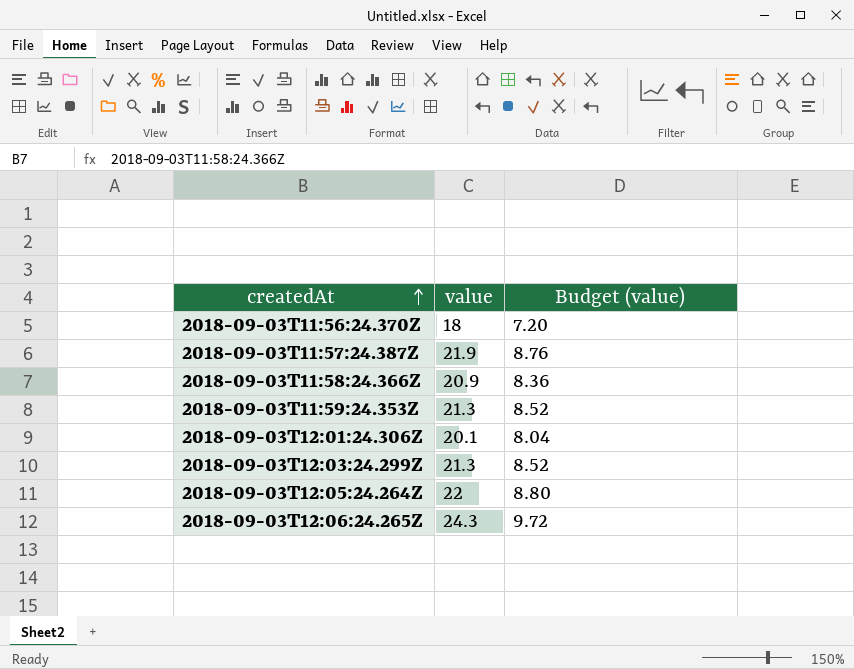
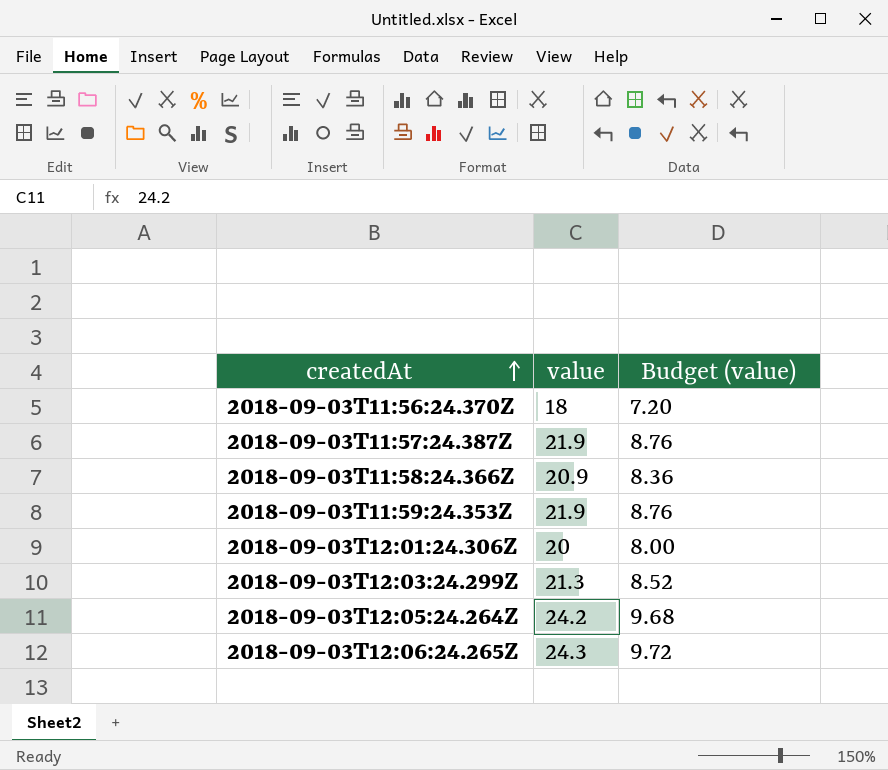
2018-09-03T11:59:24.353Z | value: 21.3 -> 21.9
2018-09-03T11:59:24.353Z | Budget (value): 8.52 -> 8.76
2018-09-03T12:01:24.306Z | value: 20.1 -> 20
2018-09-03T12:01:24.306Z | Budget (value): 8.04 -> 8.00
2018-09-03T12:05:24.264Z | value: 22 -> 24.2
2018-09-03T12:05:24.264Z | Budget (value): 8.80 -> 9.68

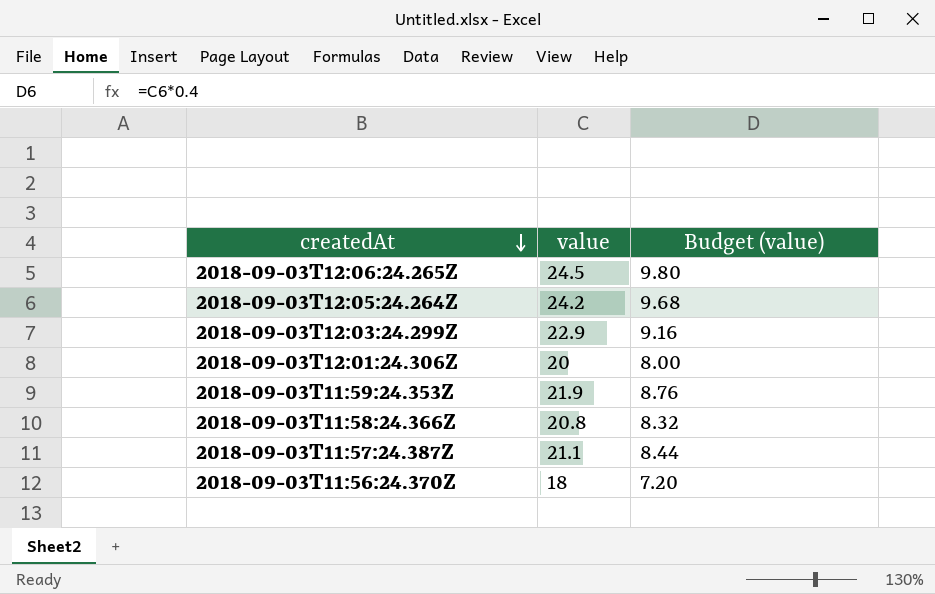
row order: createdAt ascending -> createdAt descending
2018-09-03T12:06:24.265Z | value: 24.3 -> 24.5
2018-09-03T12:06:24.265Z | Budget (value): 9.72 -> 9.80
2018-09-03T12:03:24.299Z | value: 21.3 -> 22.9
2018-09-03T12:03:24.299Z | Budget (value): 8.52 -> 9.16
2018-09-03T11:58:24.366Z | value: 20.9 -> 20.8
2018-09-03T11:58:24.366Z | Budget (value): 8.36 -> 8.32
2018-09-03T11:57:24.387Z | value: 21.9 -> 21.1
2018-09-03T11:57:24.387Z | Budget (value): 8.76 -> 8.44

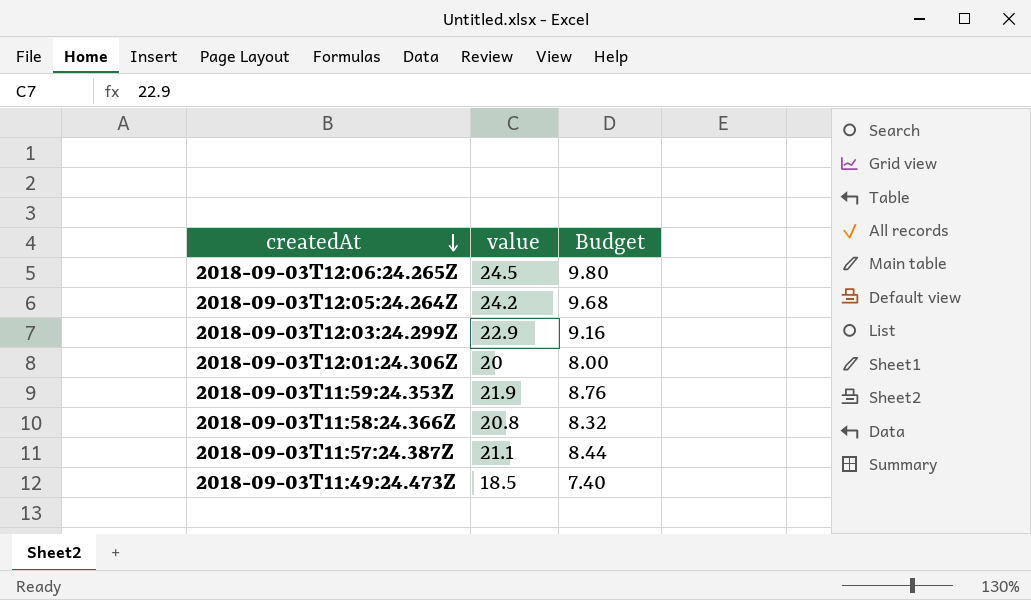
column name: Budget (value) -> Budget
row 2018-09-03T11:56:24.370Z: 18 | 7.20 -> none
row 2018-09-03T11:49:24.473Z: none -> 18.5 | 7.40

